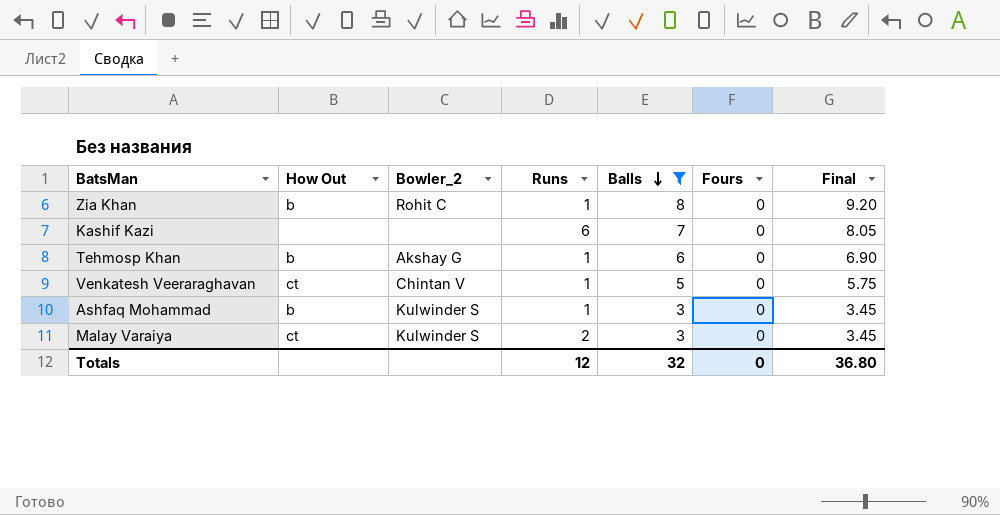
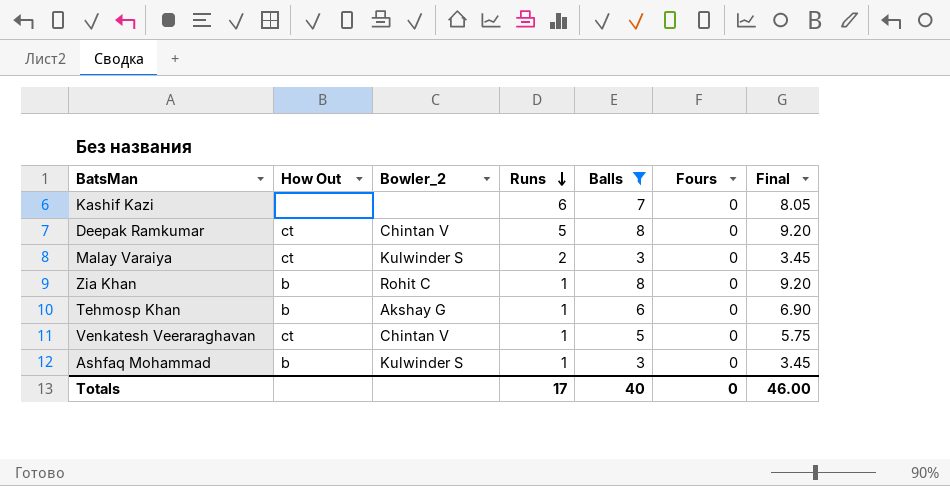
row order: Balls descending -> Runs descending
row Deepak Ramkumar: none -> ct | Chintan V | 5 | 8 | 0 | 9.20
Totals | Runs: 12 -> 17
Totals | Balls: 32 -> 40
Totals | Final: 36.80 -> 46.00

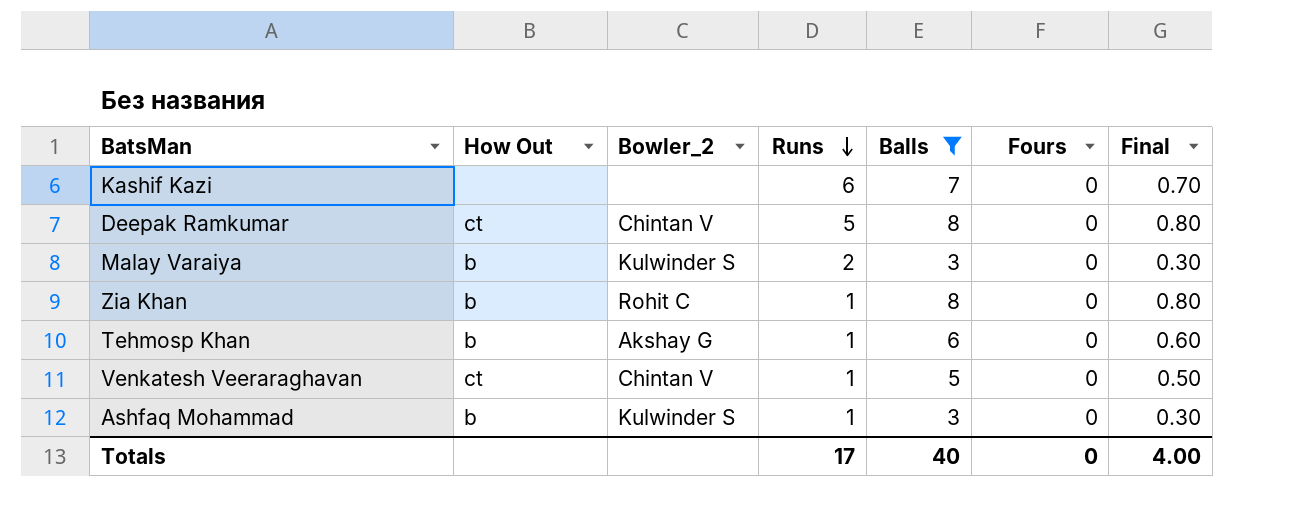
column Final | formula: [Balls] * 1.15 -> [Balls] * 0.1
Malay Varaiya | How Out: ct -> b
Totals | Final: 46.00 -> 4.00

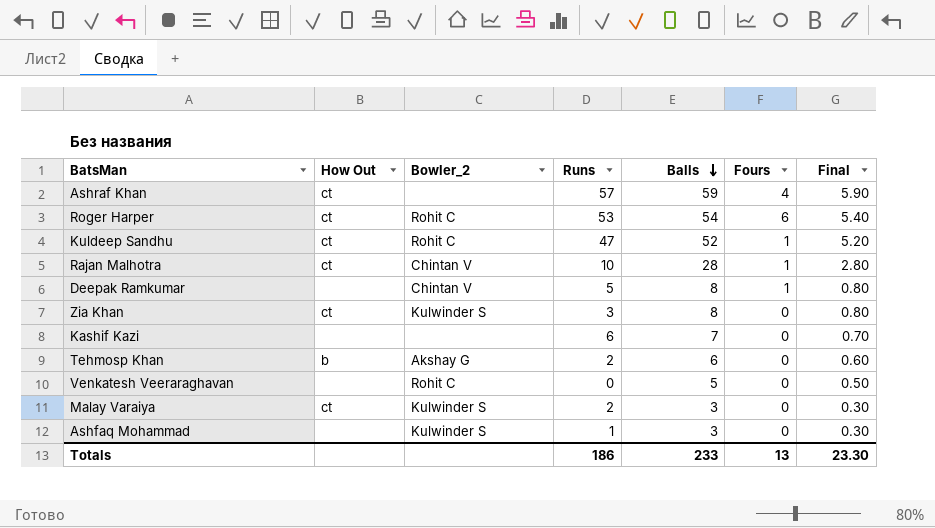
filter: Balls <= 8 -> none
row order: Runs descending -> Balls descending
Deepak Ramkumar | How Out: ct -> none
Deepak Ramkumar | Fours: 0 -> 1
Zia Khan | How Out: b -> ct
Zia Khan | Bowler_2: Rohit C -> Kulwinder S
Zia Khan | Runs: 1 -> 3
Tehmosp Khan | Runs: 1 -> 2
Venkatesh Veeraraghavan | How Out: ct -> none
Venkatesh Veeraraghavan | Bowler_2: Chintan V -> Rohit C
Venkatesh Veeraraghavan | Runs: 1 -> 0
Malay Varaiya | How Out: b -> ct
Ashfaq Mohammad | How Out: b -> none
Totals | Runs: 17 -> 186
Totals | Balls: 40 -> 233
Totals | Fours: 0 -> 13
Totals | Final: 4.00 -> 23.30

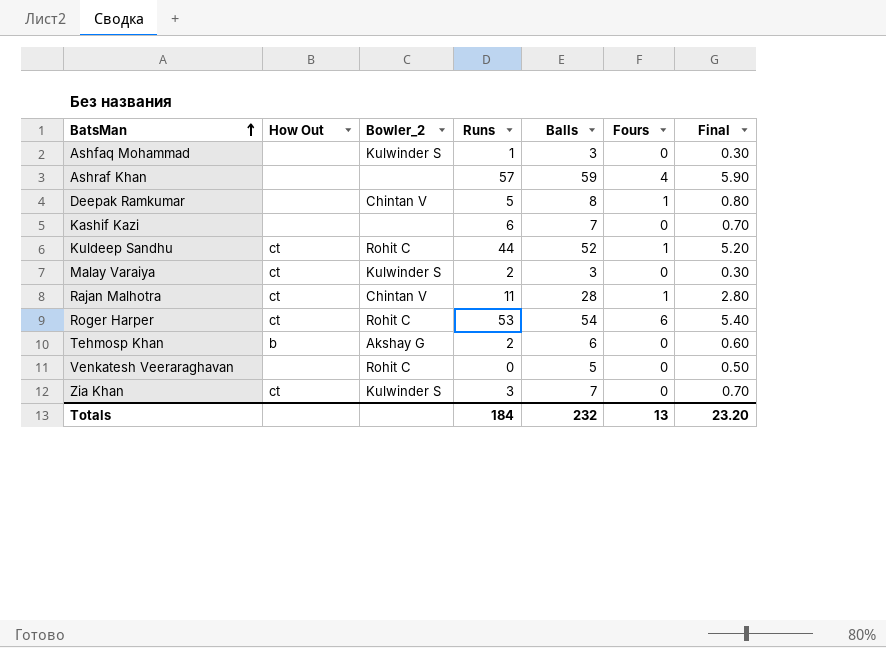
row order: Balls descending -> BatsMan ascending
Ashraf Khan | How Out: ct -> none
Kuldeep Sandhu | Runs: 47 -> 44
Rajan Malhotra | Runs: 10 -> 11
Zia Khan | Balls: 8 -> 7
Zia Khan | Final: 0.80 -> 0.70
Totals | Runs: 186 -> 184
Totals | Balls: 233 -> 232
Totals | Final: 23.30 -> 23.20

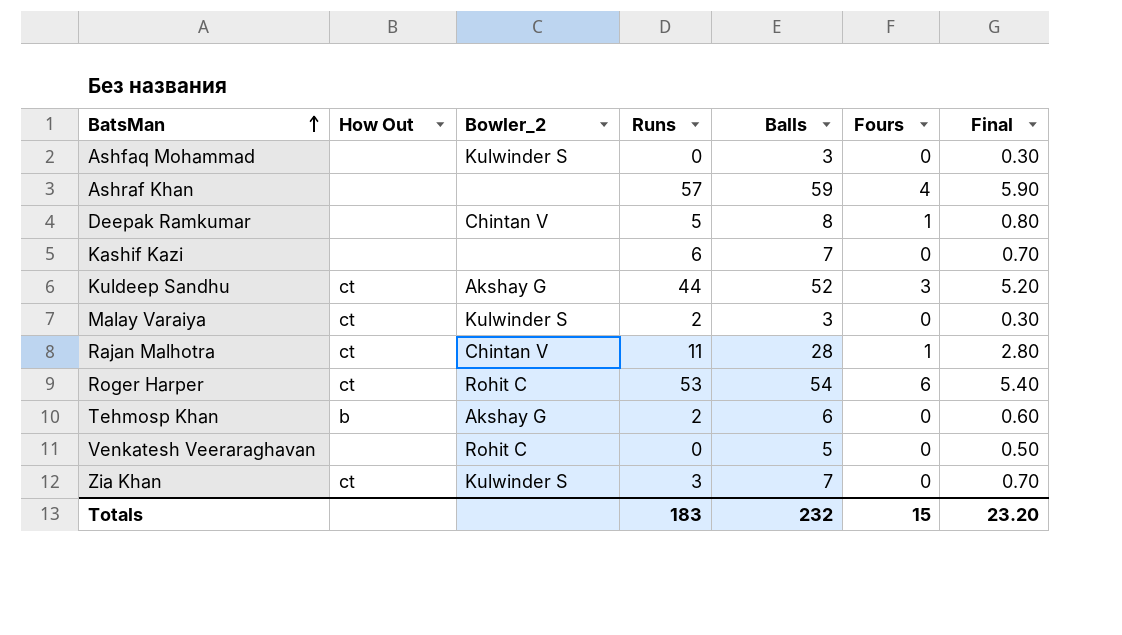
Ashfaq Mohammad | Runs: 1 -> 0
Kuldeep Sandhu | Bowler_2: Rohit C -> Akshay G
Kuldeep Sandhu | Fours: 1 -> 3
Totals | Runs: 184 -> 183
Totals | Fours: 13 -> 15

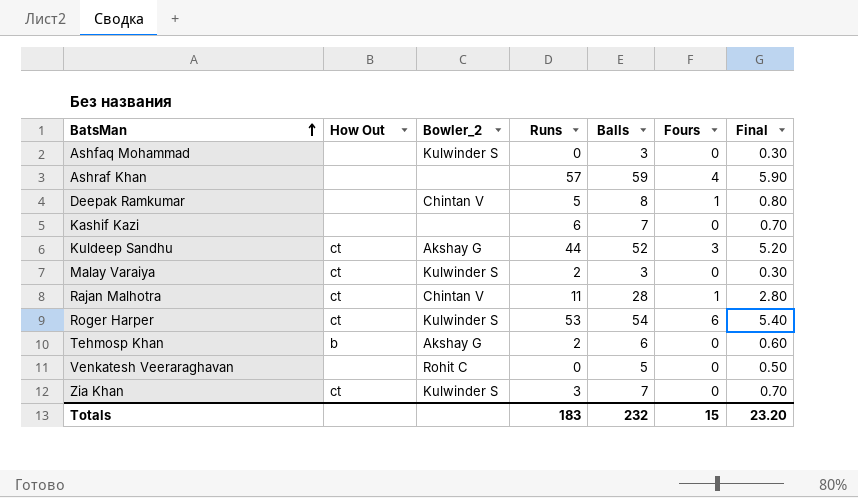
Roger Harper | Bowler_2: Rohit C -> Kulwinder S

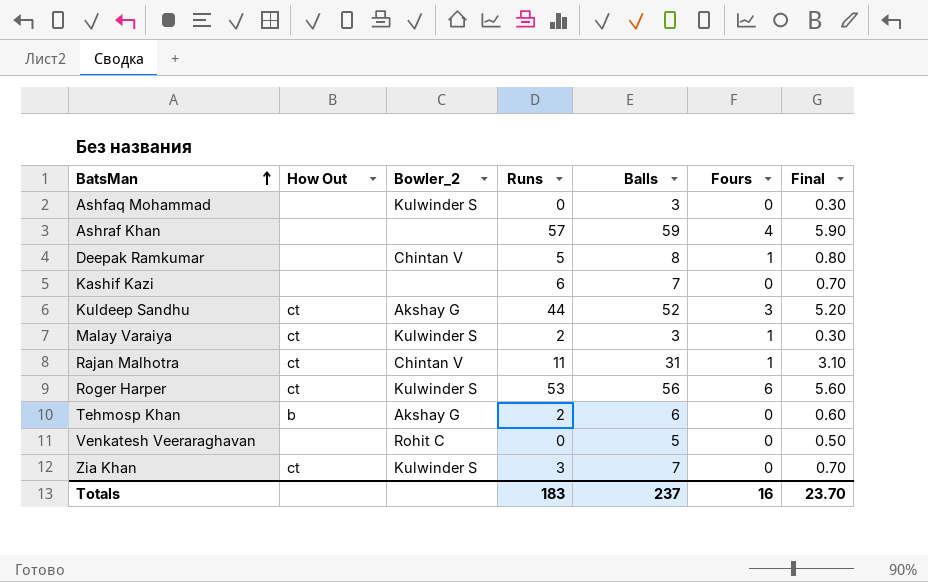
Malay Varaiya | Fours: 0 -> 1
Rajan Malhotra | Balls: 28 -> 31
Rajan Malhotra | Final: 2.80 -> 3.10
Roger Harper | Balls: 54 -> 56
Roger Harper | Final: 5.40 -> 5.60
Totals | Balls: 232 -> 237
Totals | Fours: 15 -> 16
Totals | Final: 23.20 -> 23.70

